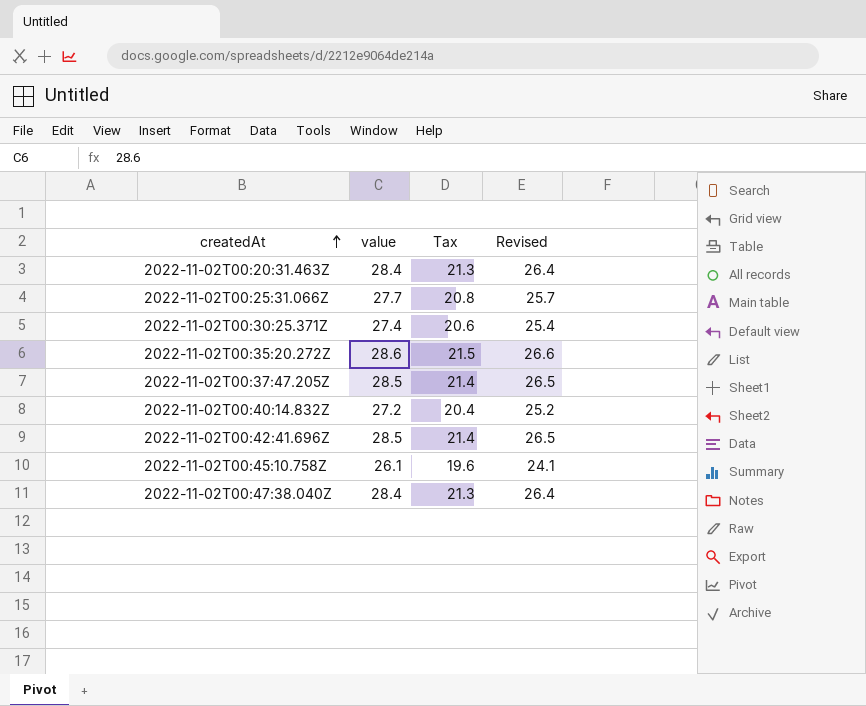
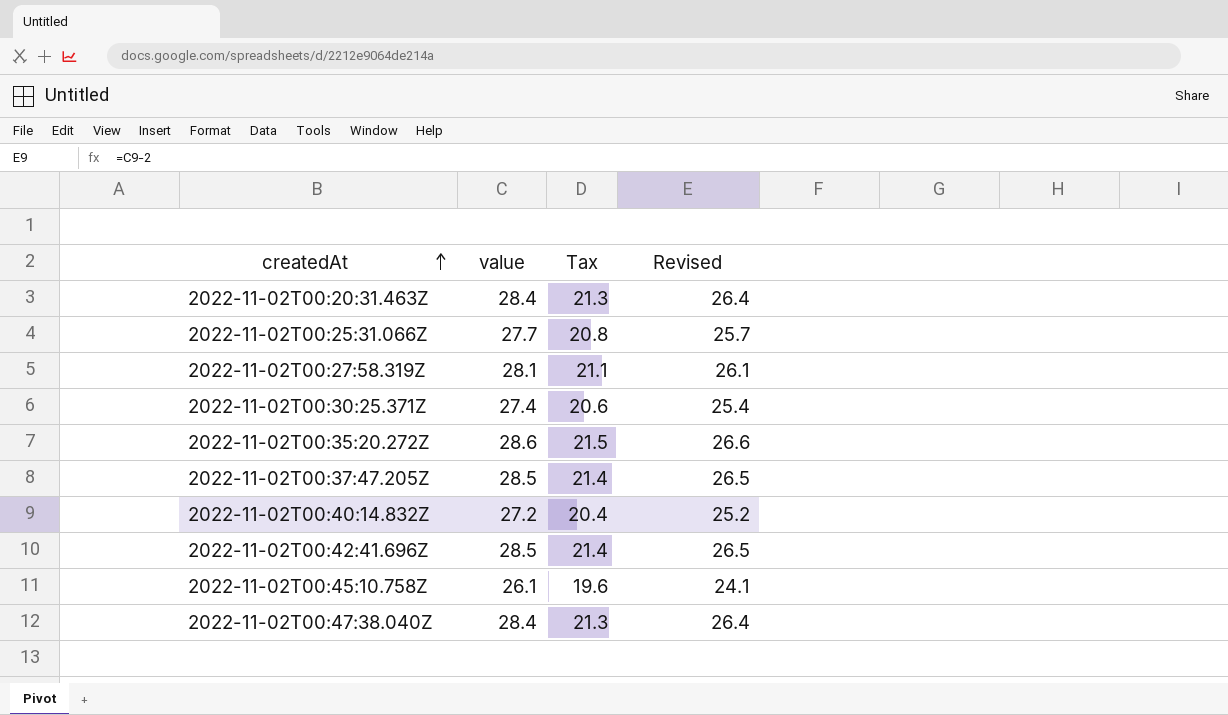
row 2022-11-02T00:27:58.319Z: none -> 28.1 | 21.1 | 26.1

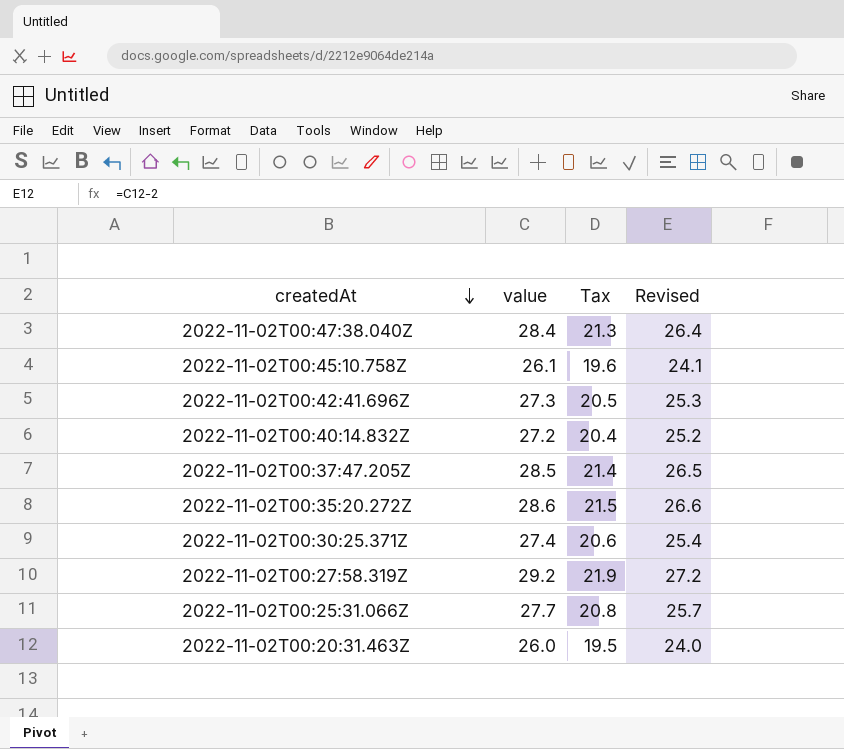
row order: createdAt ascending -> createdAt descending
2022-11-02T00:42:41.696Z | value: 28.5 -> 27.3
2022-11-02T00:42:41.696Z | Tax: 21.4 -> 20.5
2022-11-02T00:42:41.696Z | Revised: 26.5 -> 25.3
2022-11-02T00:27:58.319Z | value: 28.1 -> 29.2
2022-11-02T00:27:58.319Z | Tax: 21.1 -> 21.9
2022-11-02T00:27:58.319Z | Revised: 26.1 -> 27.2
2022-11-02T00:20:31.463Z | value: 28.4 -> 26.0
2022-11-02T00:20:31.463Z | Tax: 21.3 -> 19.5
2022-11-02T00:20:31.463Z | Revised: 26.4 -> 24.0

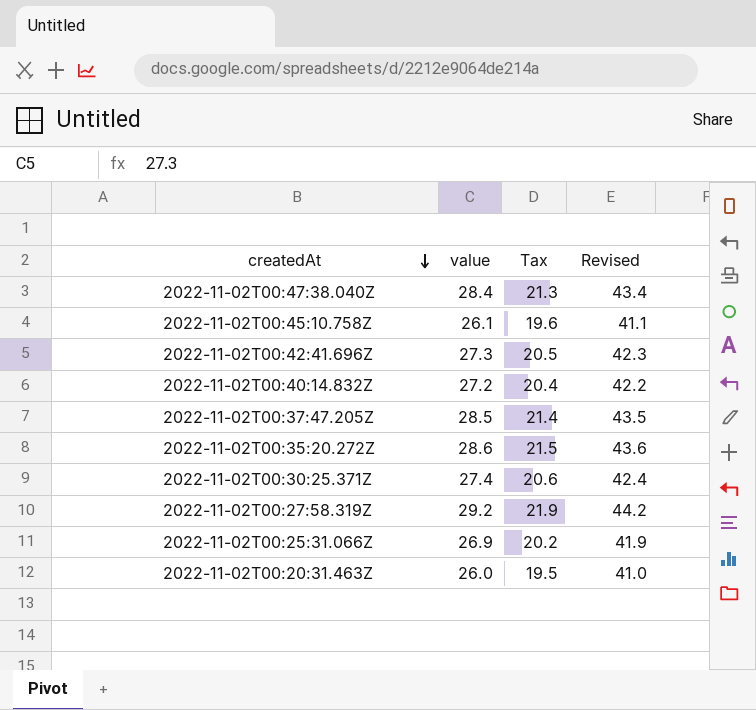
column Revised | formula: [value] - 2 -> [value] + 15
2022-11-02T00:25:31.066Z | value: 27.7 -> 26.9
2022-11-02T00:25:31.066Z | Tax: 20.8 -> 20.2

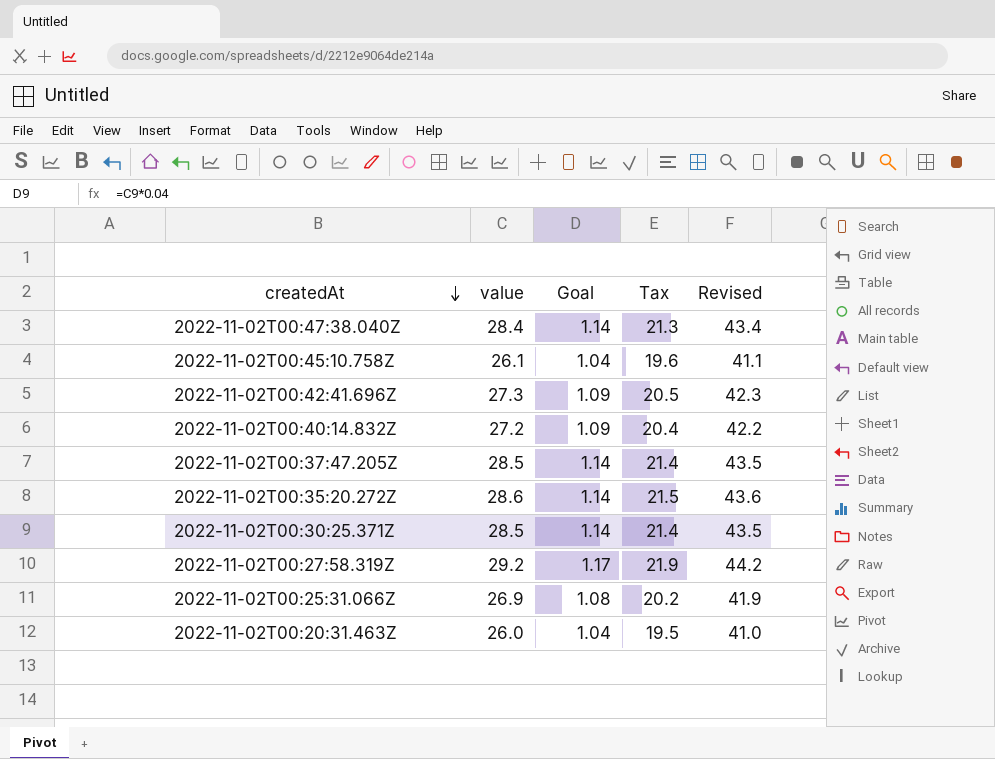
column Goal | formula: none -> [value] * 0.04
2022-11-02T00:30:25.371Z | value: 27.4 -> 28.5
2022-11-02T00:30:25.371Z | Tax: 20.6 -> 21.4
2022-11-02T00:30:25.371Z | Revised: 42.4 -> 43.5

